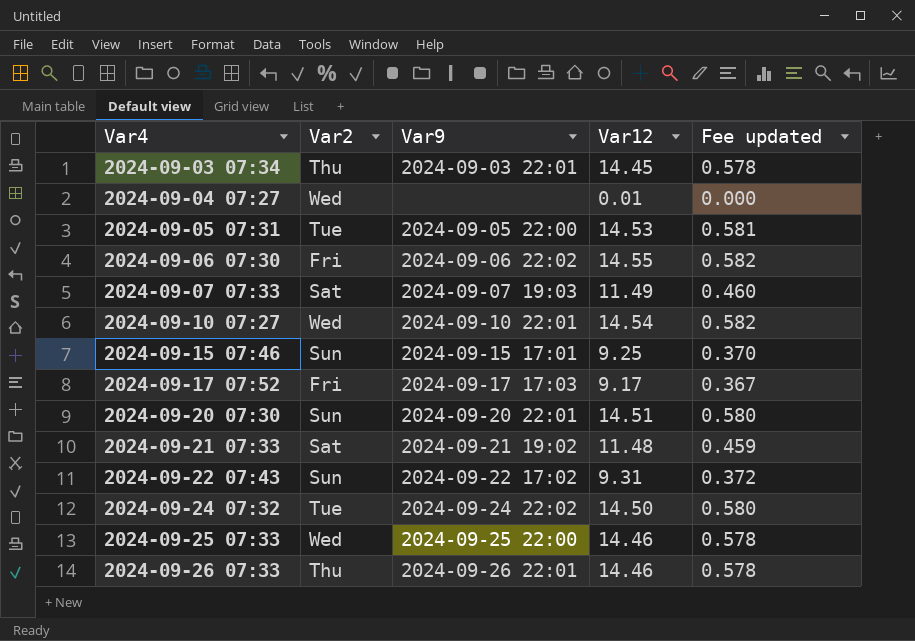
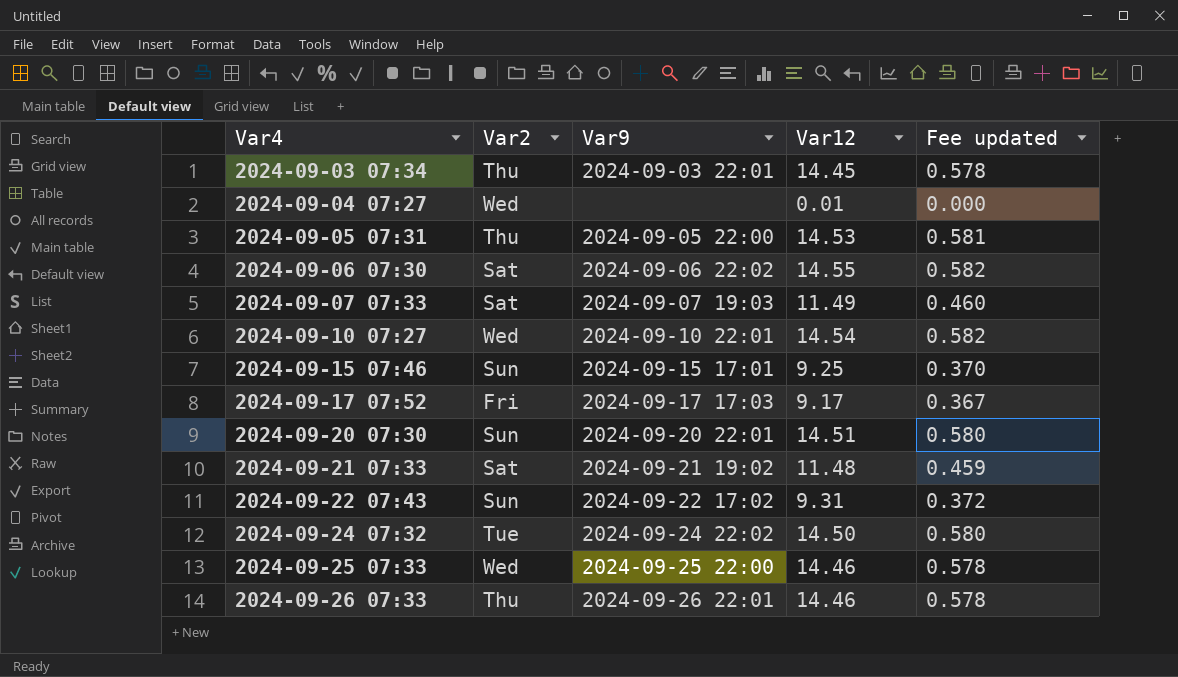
2024-09-05 07:31 | Var2: Tue -> Thu
2024-09-06 07:30 | Var2: Fri -> Sat

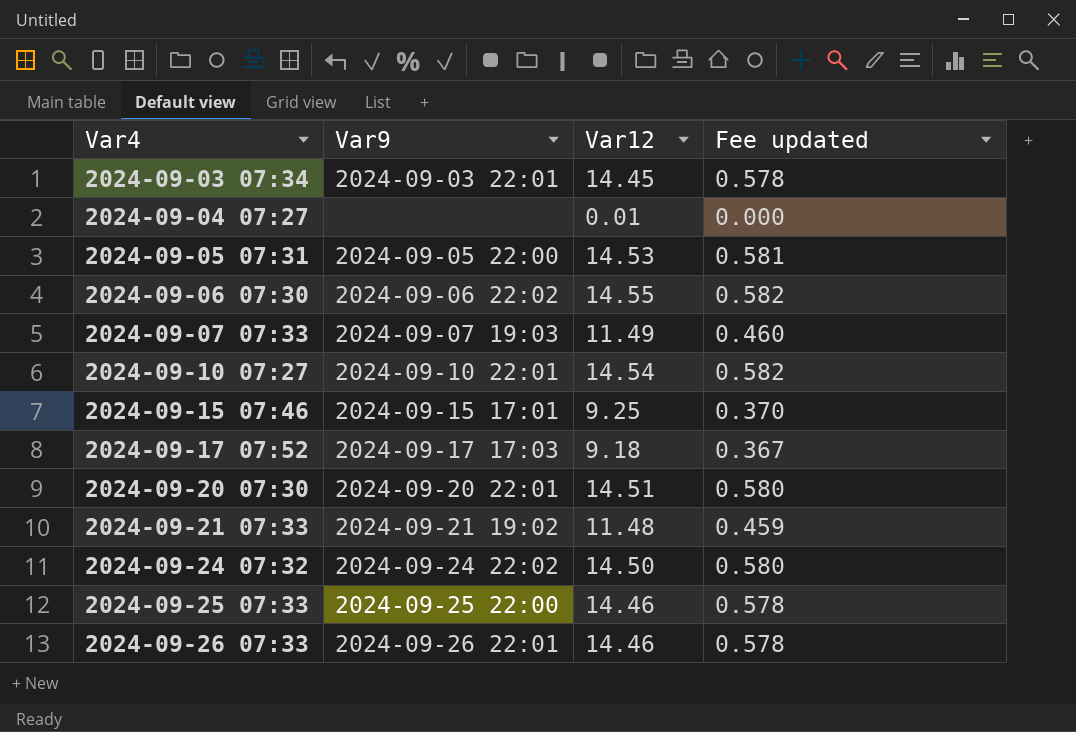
column Var2 | position: 2 -> none
row 2024-09-22 07:43: Sun | 2024-09-22 17:02 | 9.31 | 0.372 -> none
2024-09-17 07:52 | Var12: 9.17 -> 9.18

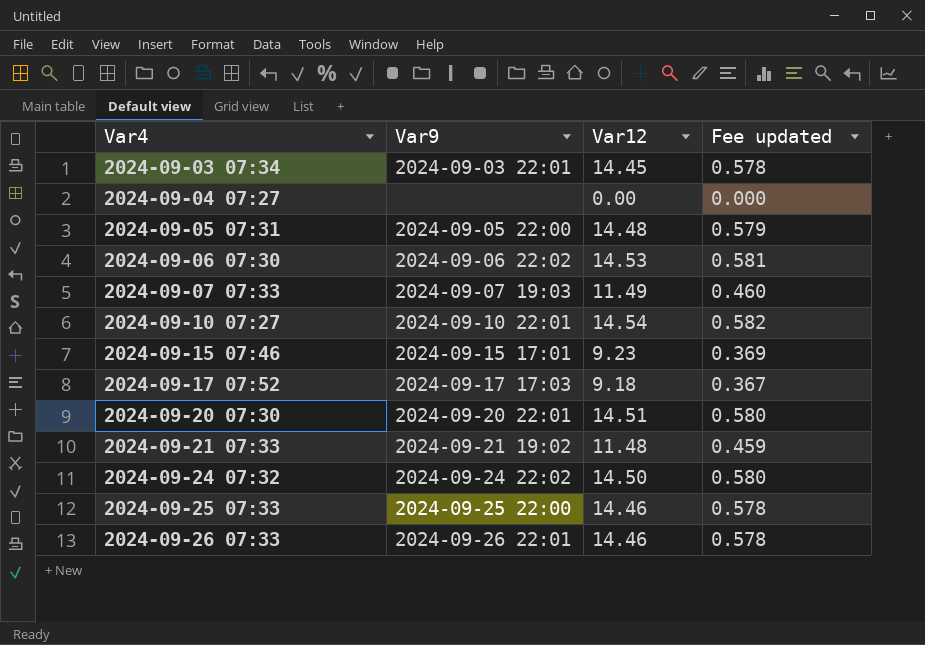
2024-09-04 07:27 | Var12: 0.01 -> 0.00
2024-09-05 07:31 | Var12: 14.53 -> 14.48
2024-09-05 07:31 | Fee updated: 0.581 -> 0.579
2024-09-06 07:30 | Var12: 14.55 -> 14.53
2024-09-06 07:30 | Fee updated: 0.582 -> 0.581
2024-09-15 07:46 | Var12: 9.25 -> 9.23
2024-09-15 07:46 | Fee updated: 0.370 -> 0.369

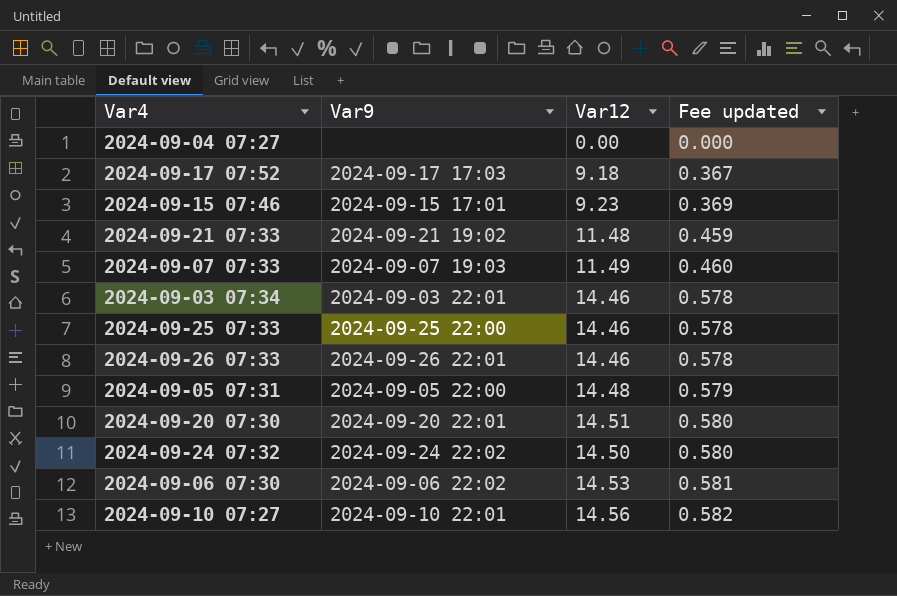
row order: Var4 ascending -> Fee updated ascending
2024-09-03 07:34 | Var12: 14.45 -> 14.46
2024-09-10 07:27 | Var12: 14.54 -> 14.56

